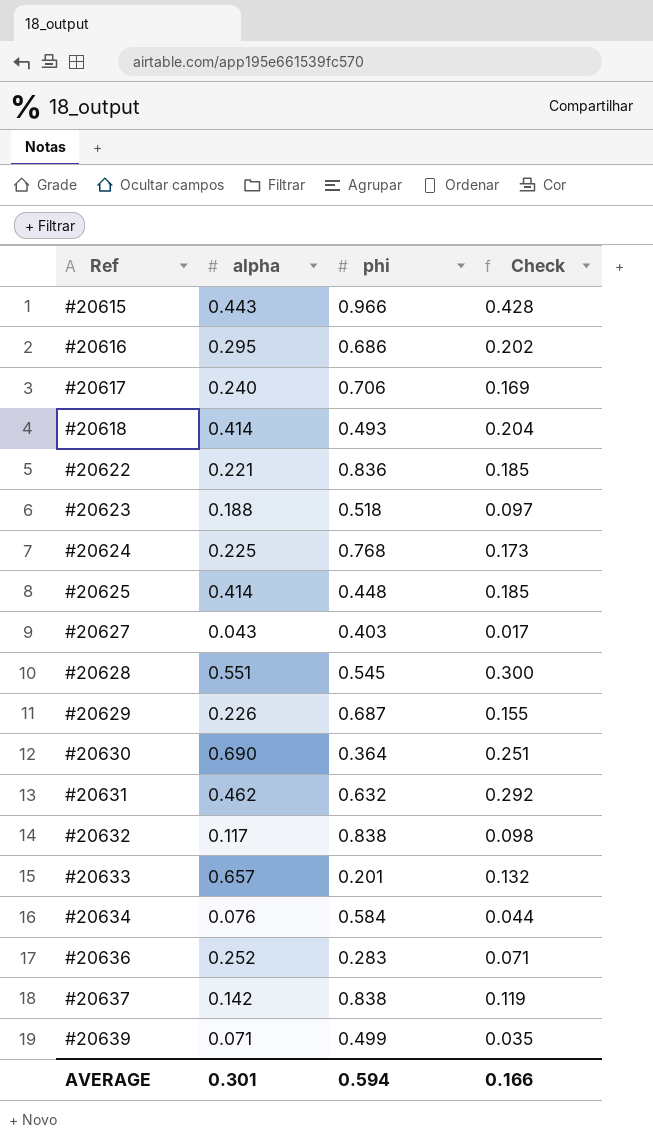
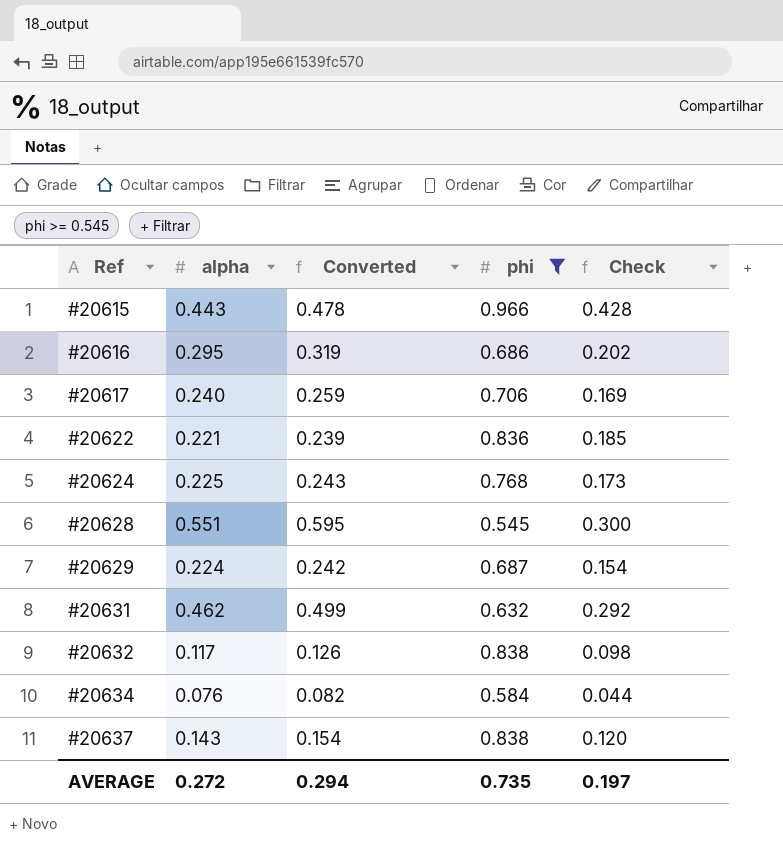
filter: none -> phi >= 0.545
column Converted | formula: none -> [alpha] * 1.08
#20629 | alpha: 0.226 -> 0.224
#20629 | Check: 0.155 -> 0.154
#20637 | alpha: 0.142 -> 0.143
#20637 | Check: 0.119 -> 0.120
AVERAGE | alpha: 0.301 -> 0.272
AVERAGE | phi: 0.594 -> 0.735
AVERAGE | Check: 0.166 -> 0.197

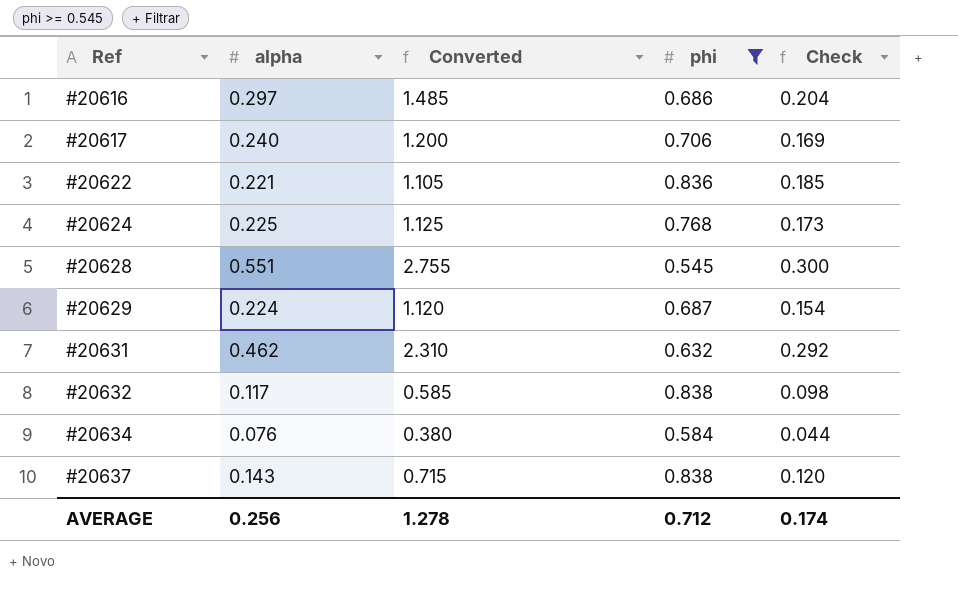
column Converted | formula: [alpha] * 1.08 -> [alpha] * 5
row #20615: 0.443 | 0.478 | 0.966 | 0.428 -> none
#20616 | alpha: 0.295 -> 0.297
#20616 | Check: 0.202 -> 0.204
AVERAGE | alpha: 0.272 -> 0.256
AVERAGE | Converted: 0.294 -> 1.278
AVERAGE | phi: 0.735 -> 0.712
AVERAGE | Check: 0.197 -> 0.174

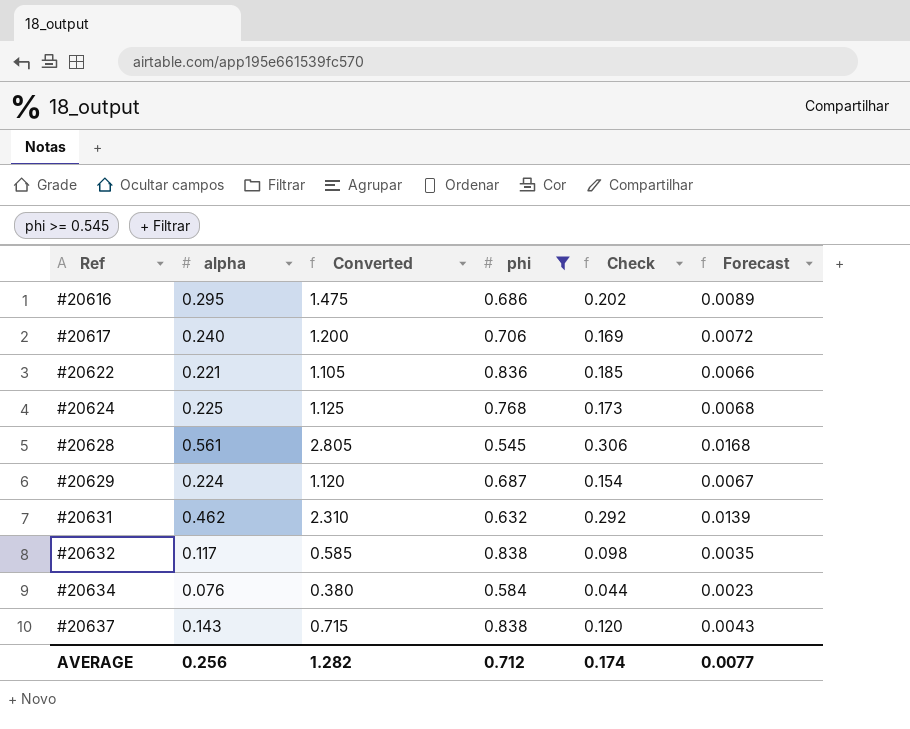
column Forecast | formula: none -> [alpha] * 0.03
#20616 | alpha: 0.297 -> 0.295
#20616 | Converted: 1.485 -> 1.475
#20616 | Check: 0.204 -> 0.202
#20628 | alpha: 0.551 -> 0.561
#20628 | Converted: 2.755 -> 2.805
#20628 | Check: 0.300 -> 0.306
AVERAGE | Converted: 1.278 -> 1.282

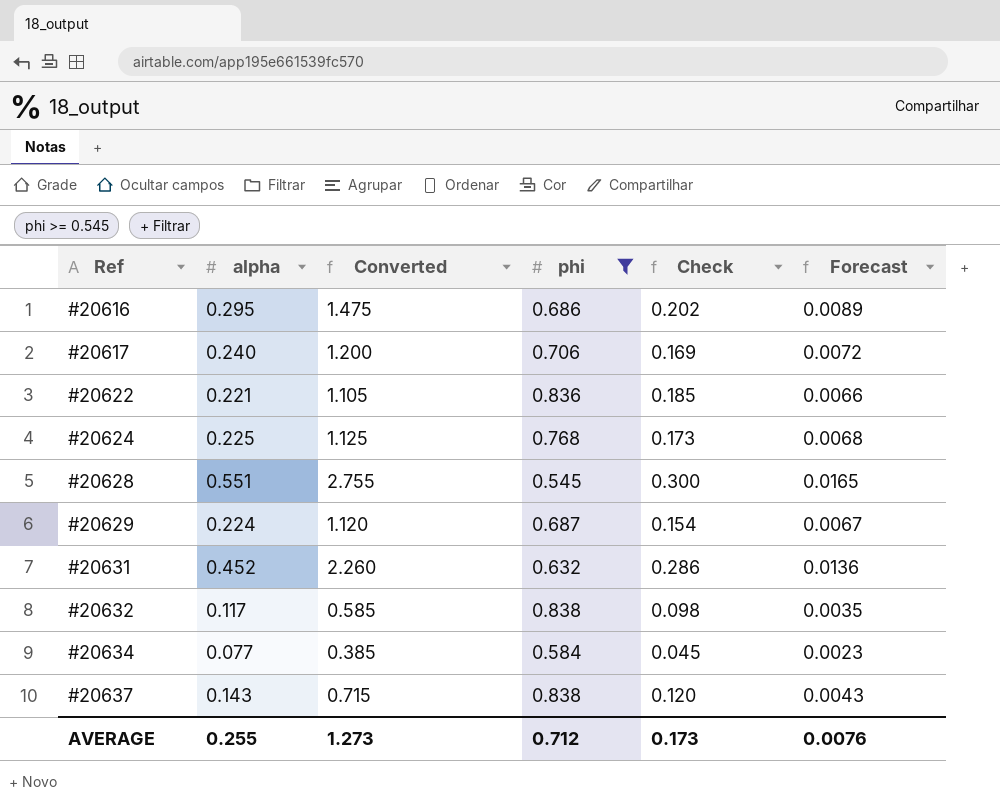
#20628 | alpha: 0.561 -> 0.551
#20628 | Converted: 2.805 -> 2.755
#20628 | Check: 0.306 -> 0.300
#20628 | Forecast: 0.0168 -> 0.0165
#20631 | alpha: 0.462 -> 0.452
#20631 | Converted: 2.310 -> 2.260
#20631 | Check: 0.292 -> 0.286
#20631 | Forecast: 0.0139 -> 0.0136
#20634 | alpha: 0.076 -> 0.077
#20634 | Converted: 0.380 -> 0.385
#20634 | Check: 0.044 -> 0.045
AVERAGE | alpha: 0.256 -> 0.255
AVERAGE | Converted: 1.282 -> 1.273
AVERAGE | Check: 0.174 -> 0.173
AVERAGE | Forecast: 0.0077 -> 0.0076

